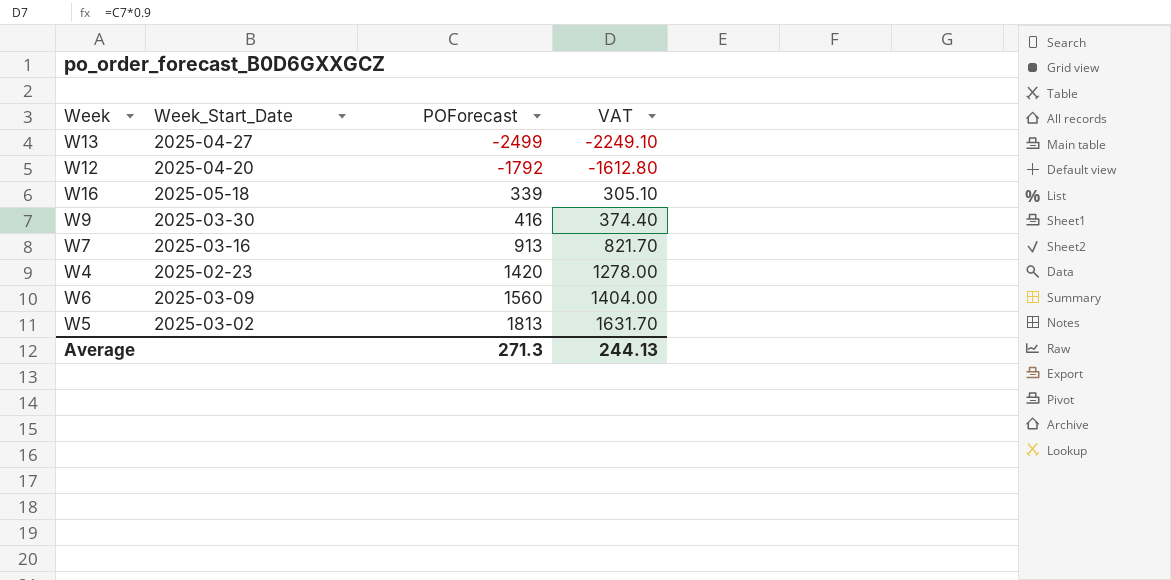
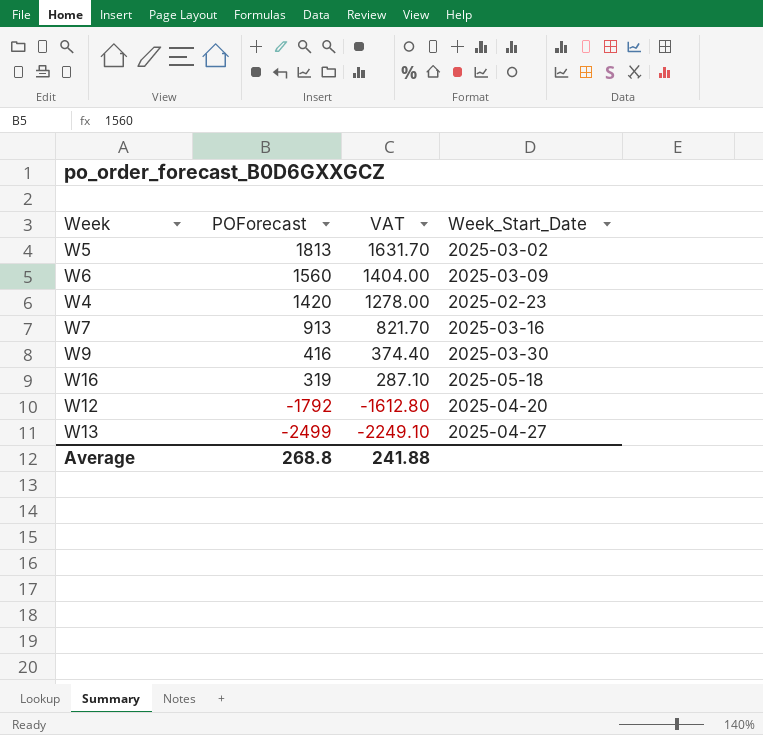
row order: POForecast ascending -> POForecast descending
column Week_Start_Date | position: 2 -> 4
W16 | POForecast: 339 -> 319
W16 | VAT: 305.10 -> 287.10
Average | POForecast: 271.3 -> 268.8
Average | VAT: 244.13 -> 241.88

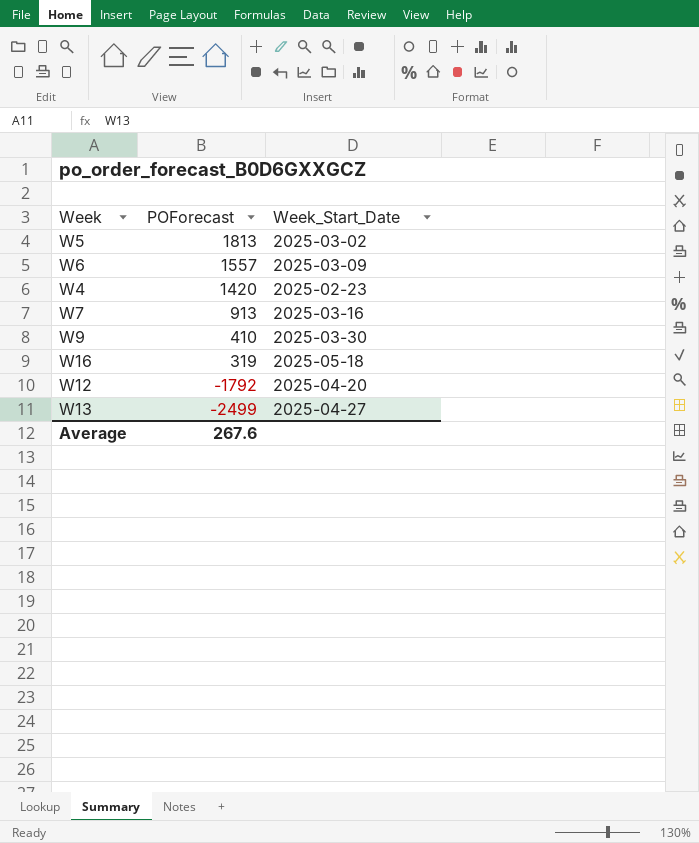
column VAT | formula: [POForecast] * 0.9 -> none
W6 | POForecast: 1560 -> 1557
W9 | POForecast: 416 -> 410
Average | POForecast: 268.8 -> 267.6

